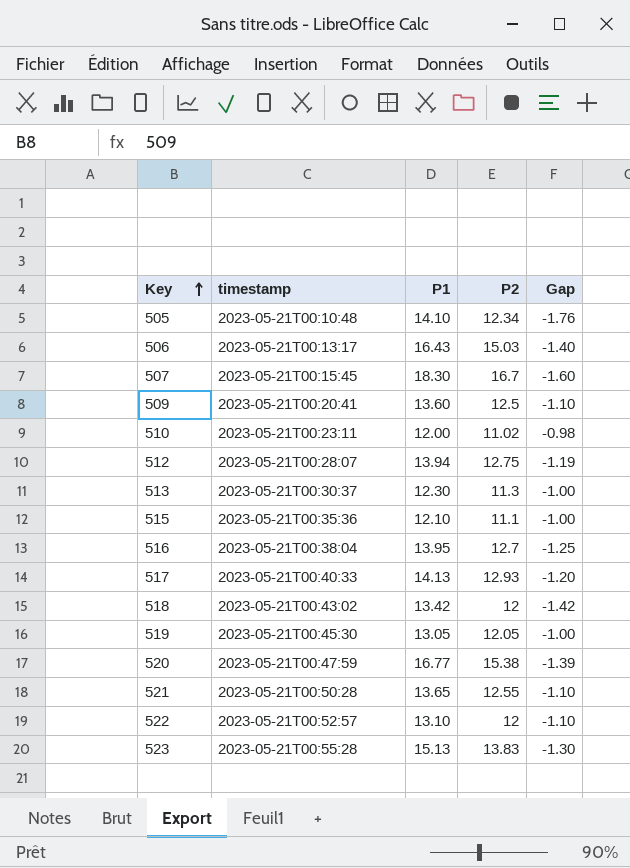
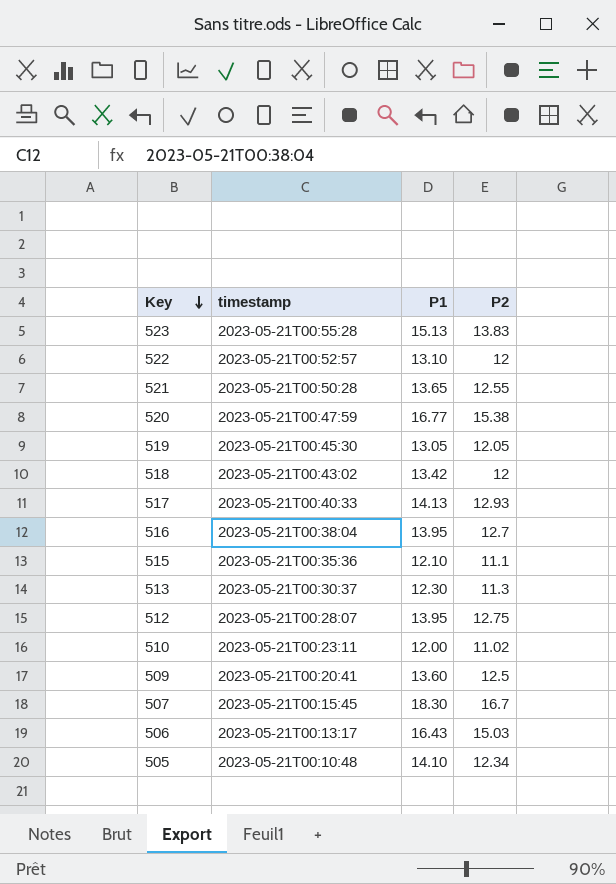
row order: Key ascending -> Key descending
column Gap | formula: [P2] - [P1] -> none
512 | P1: 13.94 -> 13.95

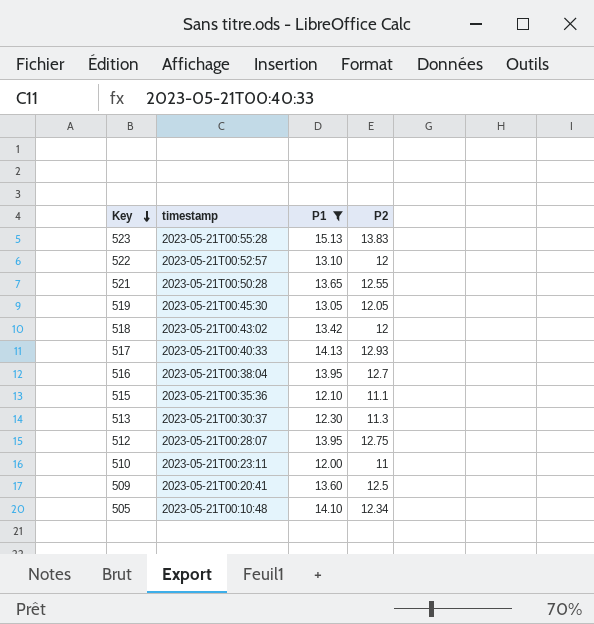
filter: none -> P1 <= 15.13
510 | P2: 11.02 -> 11

